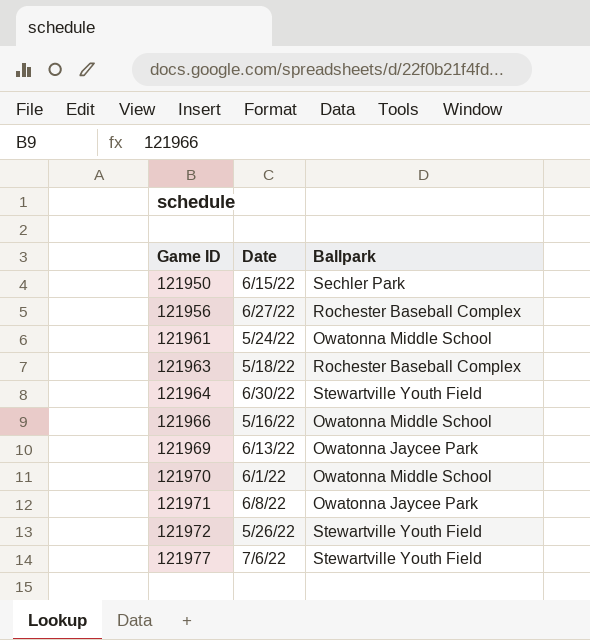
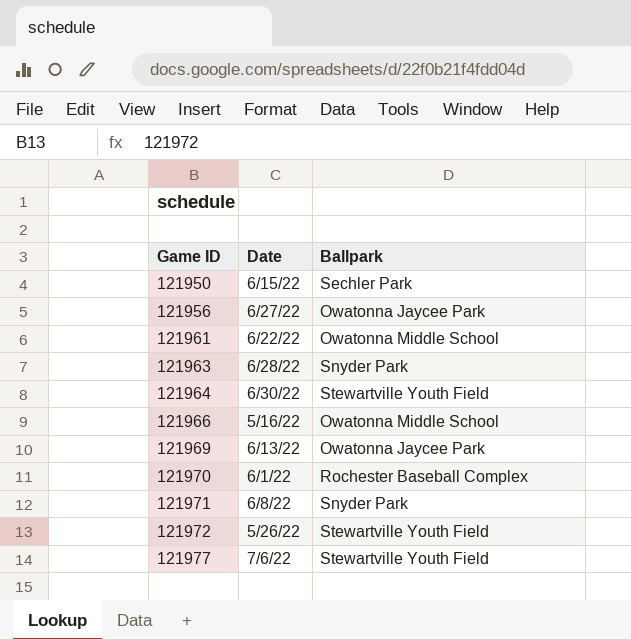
121956 | Ballpark: Rochester Baseball Complex -> Owatonna Jaycee Park
121961 | Date: 5/24/22 -> 6/22/22
121963 | Date: 5/18/22 -> 6/28/22
121963 | Ballpark: Rochester Baseball Complex -> Snyder Park
121970 | Ballpark: Owatonna Middle School -> Rochester Baseball Complex
121971 | Ballpark: Owatonna Jaycee Park -> Snyder Park

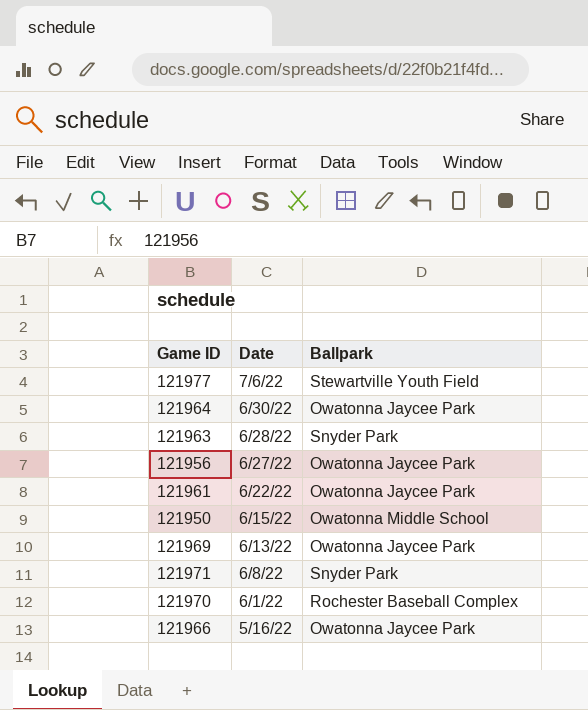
row order: Game ID ascending -> Date descending
row 121972: 5/26/22 | Stewartville Youth Field -> none
121964 | Ballpark: Stewartville Youth Field -> Owatonna Jaycee Park
121961 | Ballpark: Owatonna Middle School -> Owatonna Jaycee Park
121950 | Ballpark: Sechler Park -> Owatonna Middle School
121966 | Ballpark: Owatonna Middle School -> Owatonna Jaycee Park

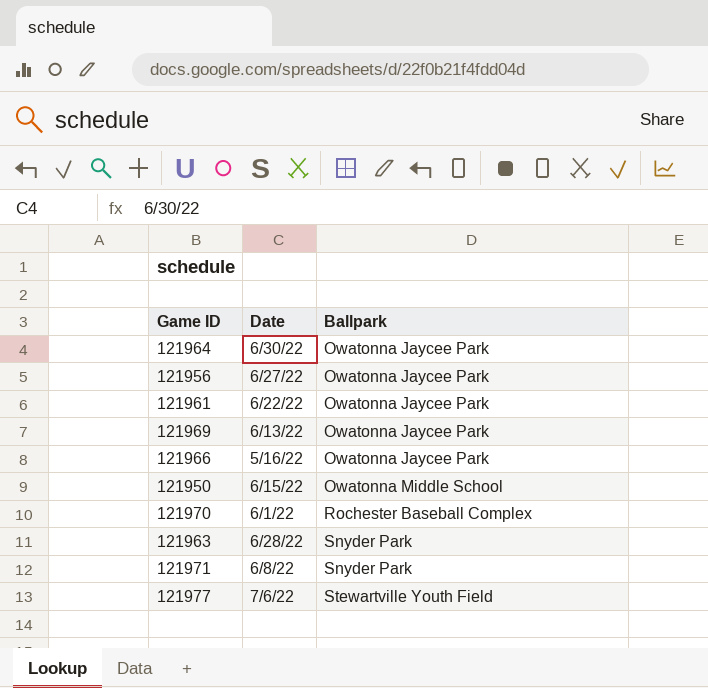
row order: Date descending -> Ballpark ascending

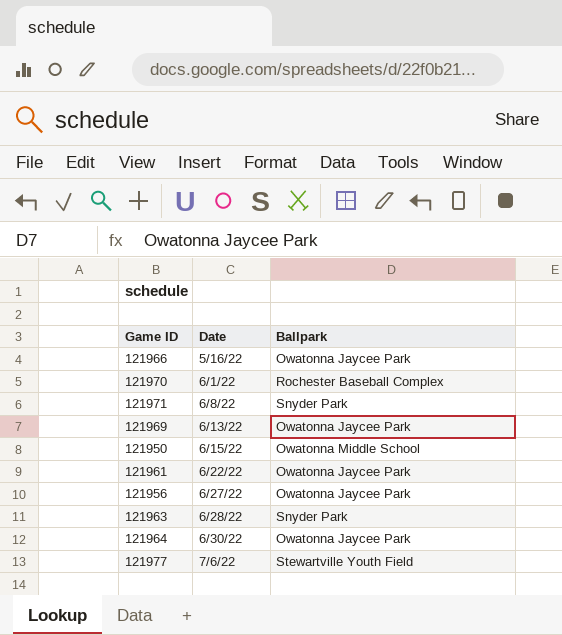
row order: Ballpark ascending -> Date ascending

